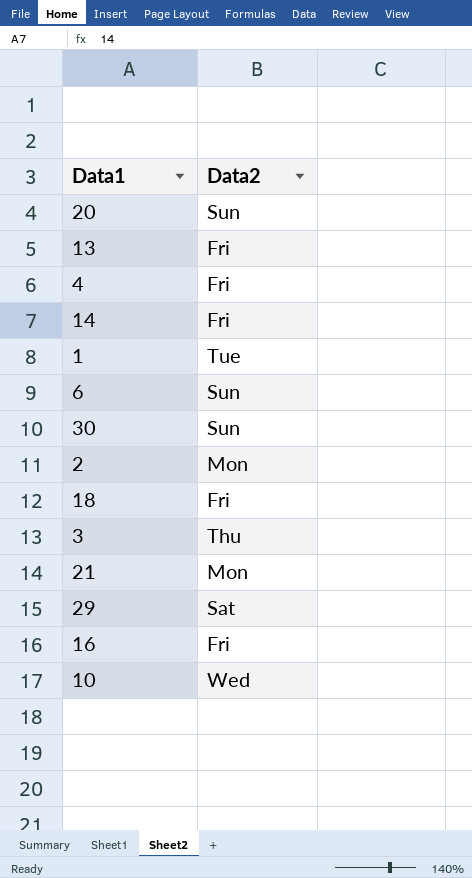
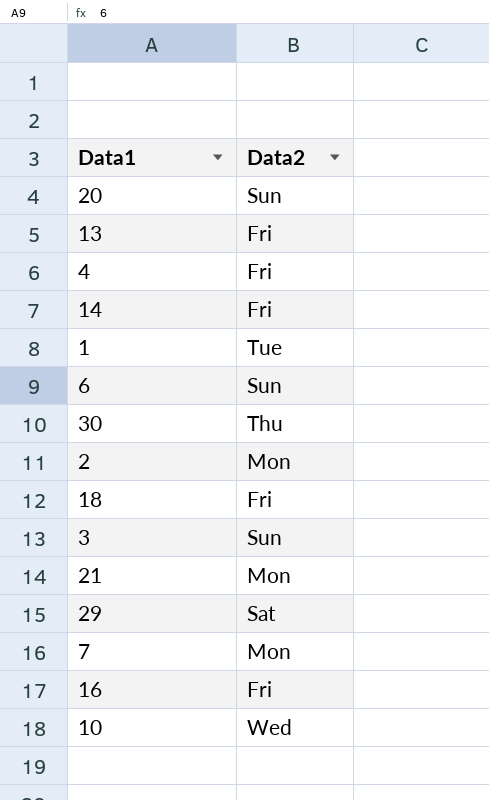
30 | Data2: Sun -> Thu
3 | Data2: Thu -> Sun
row 7: none -> Mon

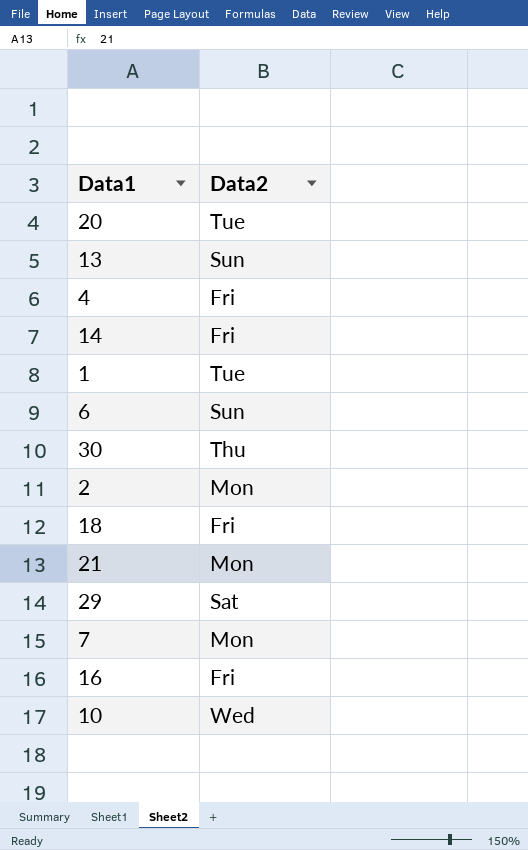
row 3: Sun -> none
20 | Data2: Sun -> Tue
13 | Data2: Fri -> Sun

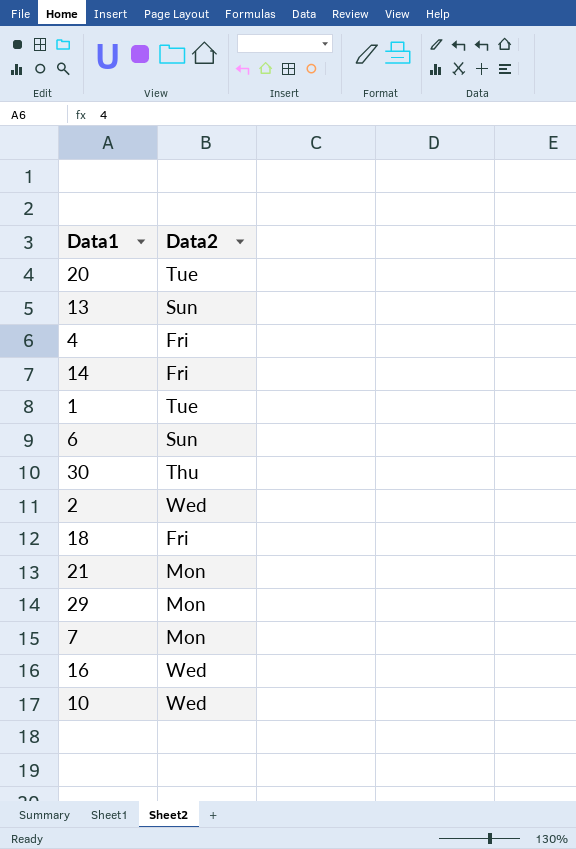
2 | Data2: Mon -> Wed
29 | Data2: Sat -> Mon
16 | Data2: Fri -> Wed

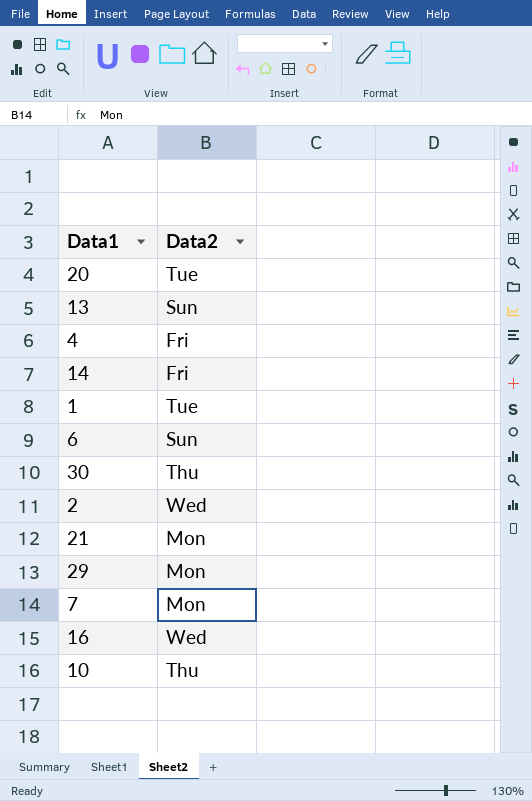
row 18: Fri -> none
10 | Data2: Wed -> Thu

